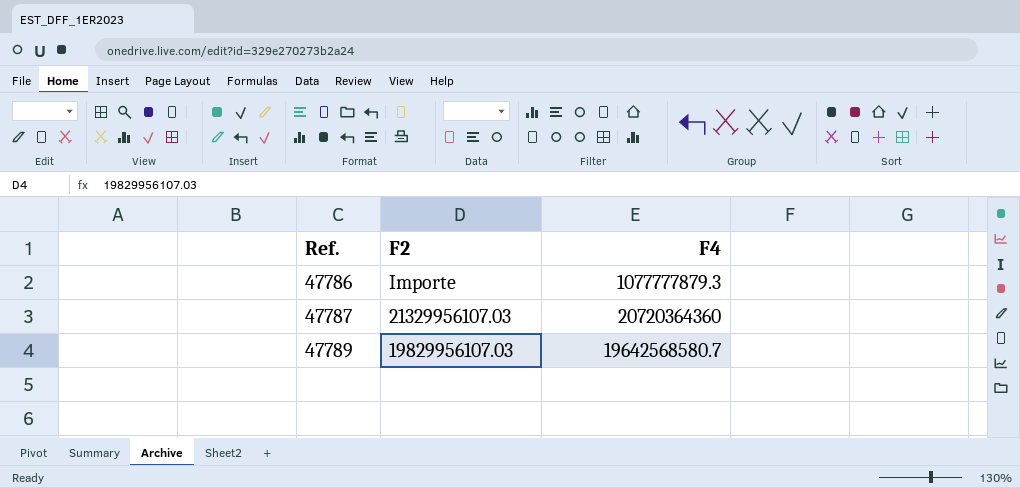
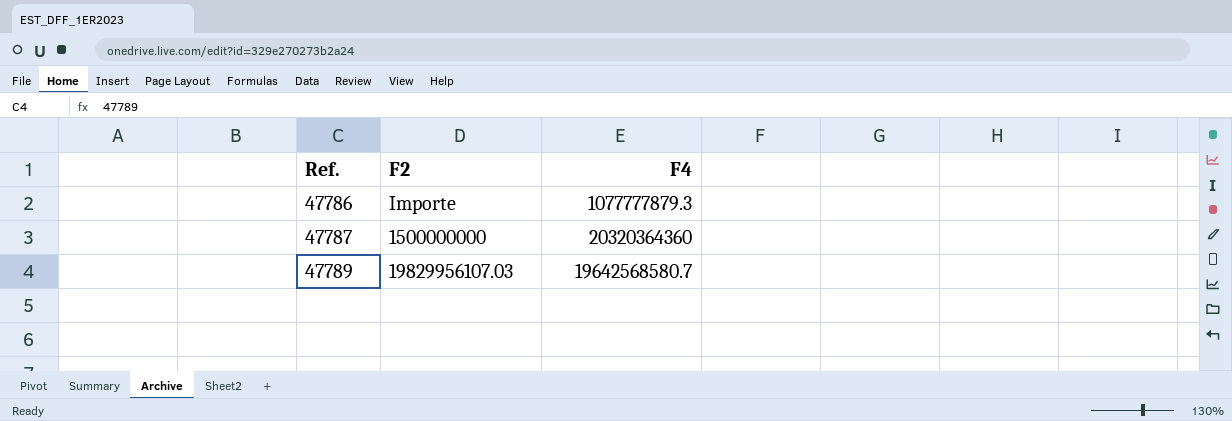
47787 | F2: 21329956107.03 -> 1500000000
47787 | F4: 20720364360 -> 20320364360

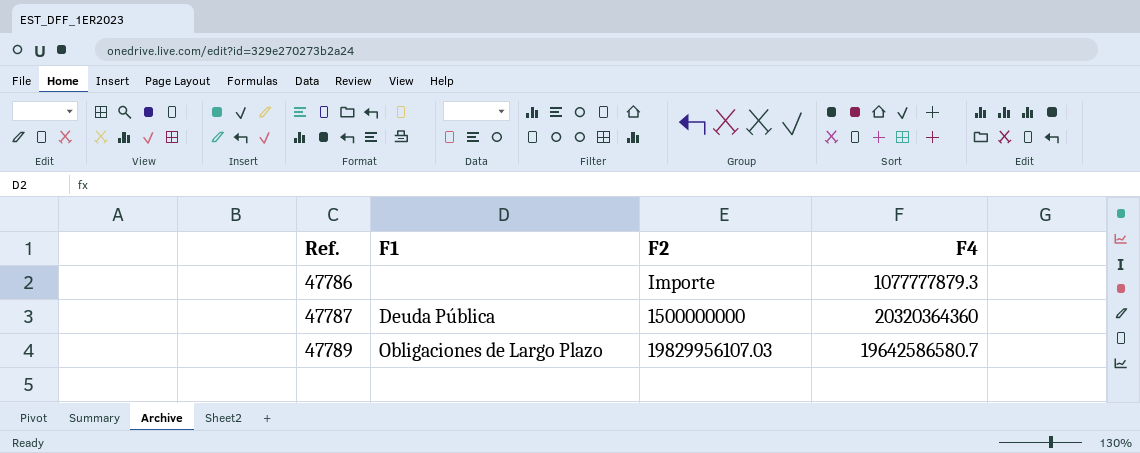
column F1 | position: none -> 2
47789 | F4: 19642568580.7 -> 19642586580.7

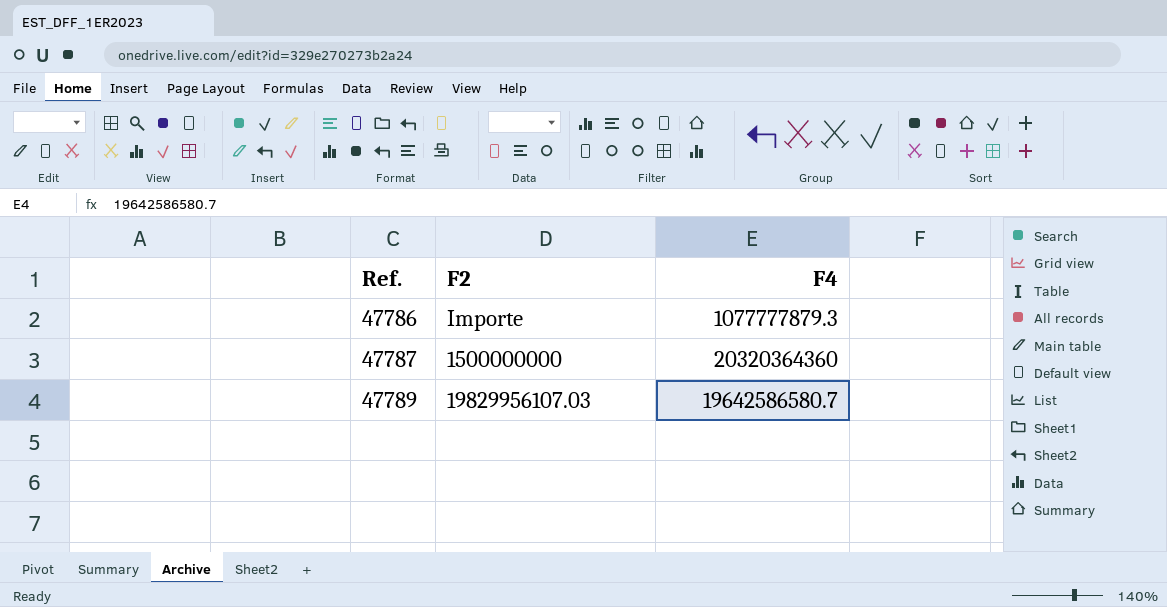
column F1 | position: 2 -> none

